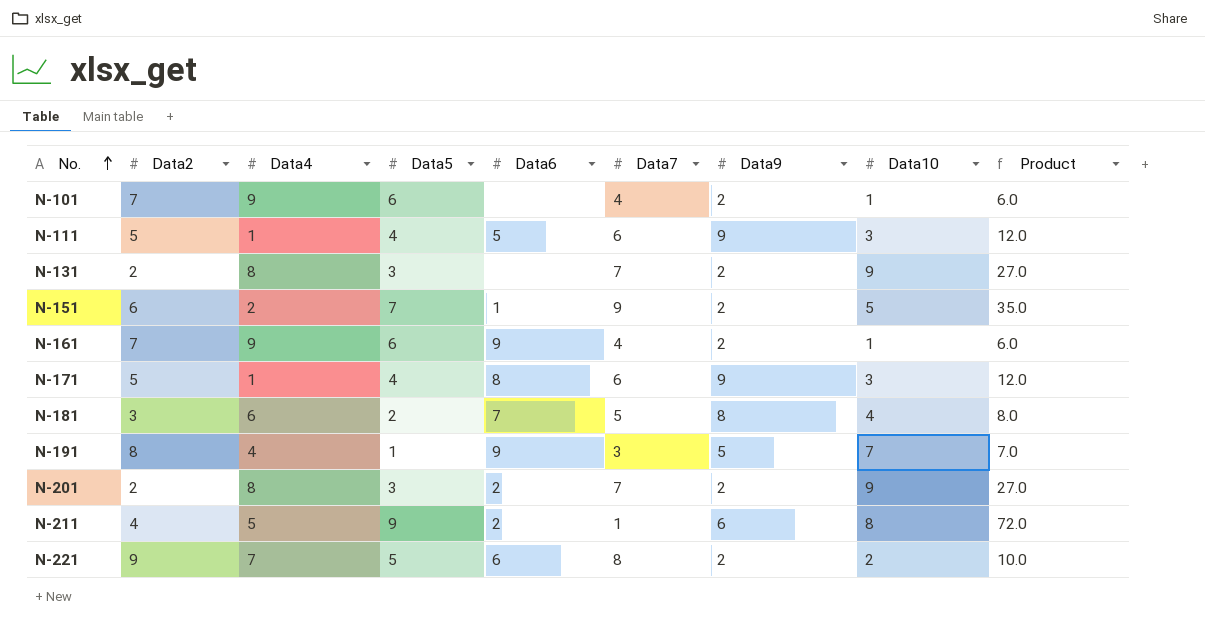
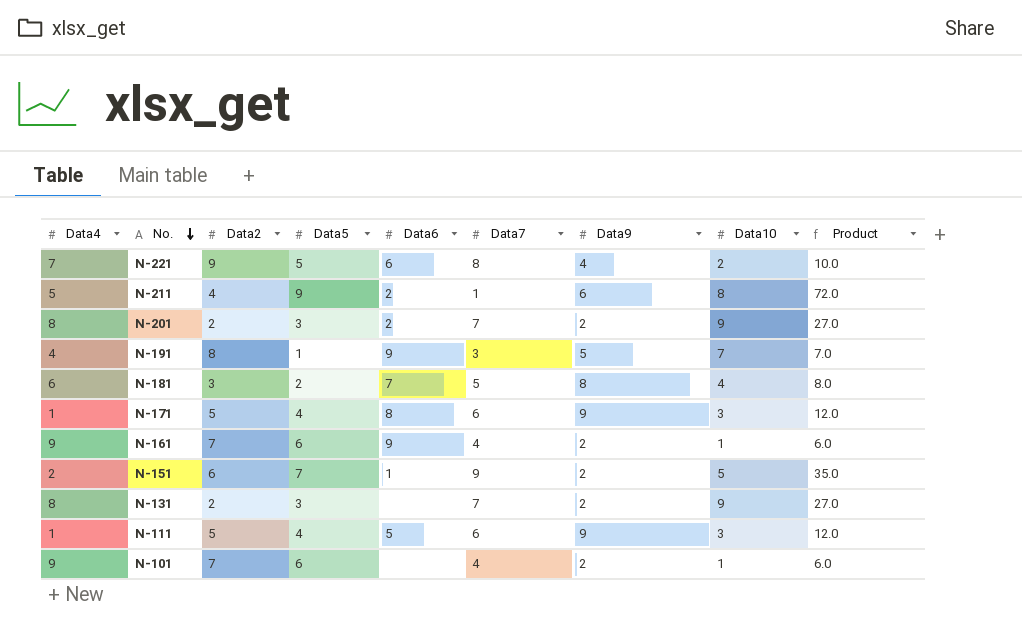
row order: No. ascending -> No. descending
column Data4 | position: 3 -> 1
N-221 | Data9: 2 -> 4

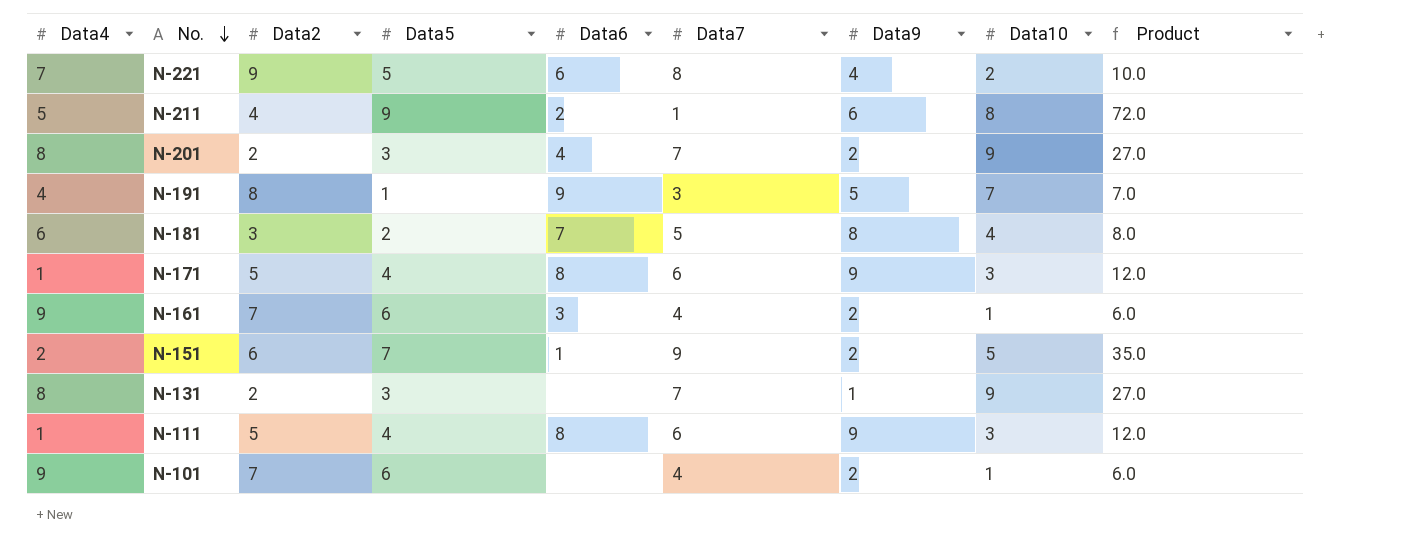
N-201 | Data6: 2 -> 4
N-161 | Data6: 9 -> 3
N-131 | Data9: 2 -> 1
N-111 | Data6: 5 -> 8

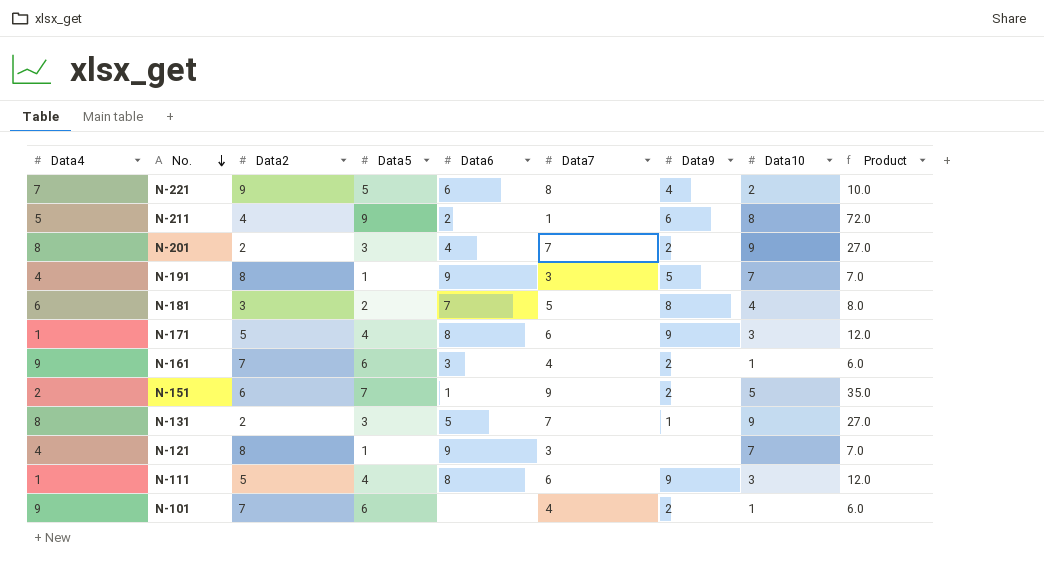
N-131 | Data6: none -> 5
row N-121: none -> 4 | 8 | 1 | 9 | 3 | none | 7 | 7.0

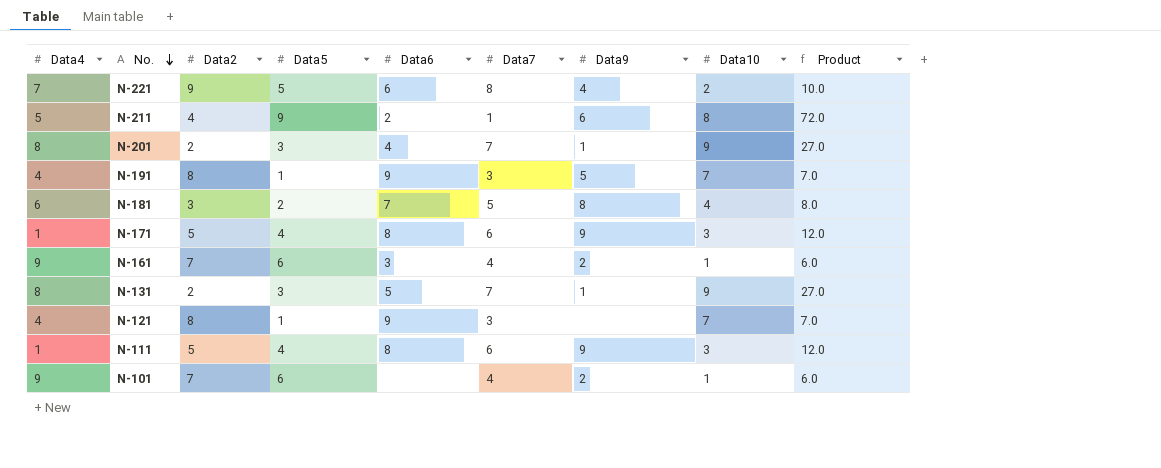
row N-151: 2 | 6 | 7 | 1 | 9 | 2 | 5 | 35.0 -> none
N-201 | Data9: 2 -> 1

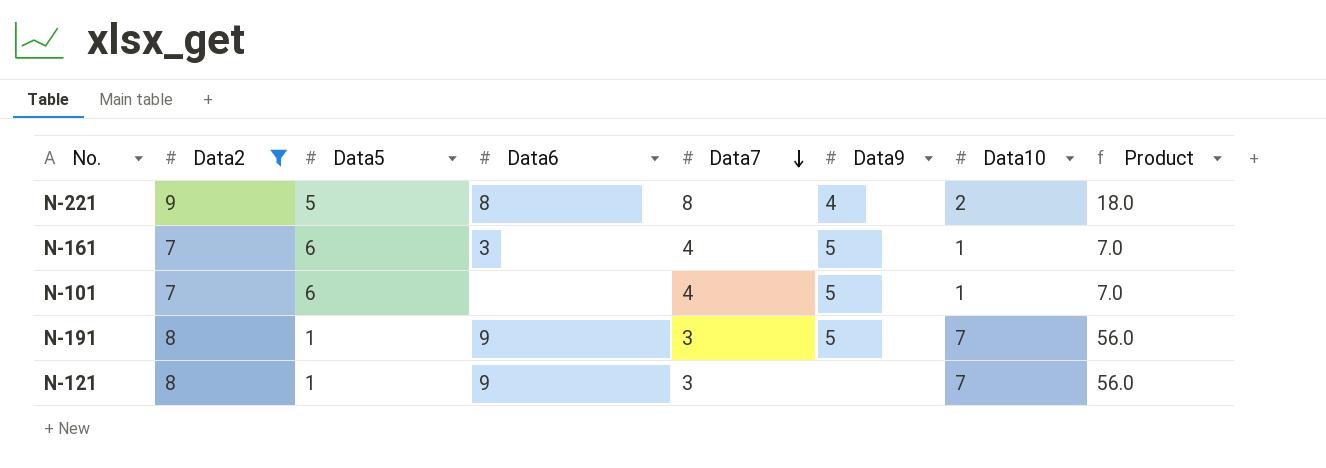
filter: none -> Data2 >= 7
row order: No. descending -> Data7 descending
column Data4 | position: 1 -> none
column Product | formula: [Data5] * [Data10] -> [Data2] * [Data10]
N-221 | Data6: 6 -> 8
N-161 | Data9: 2 -> 5
N-101 | Data9: 2 -> 5

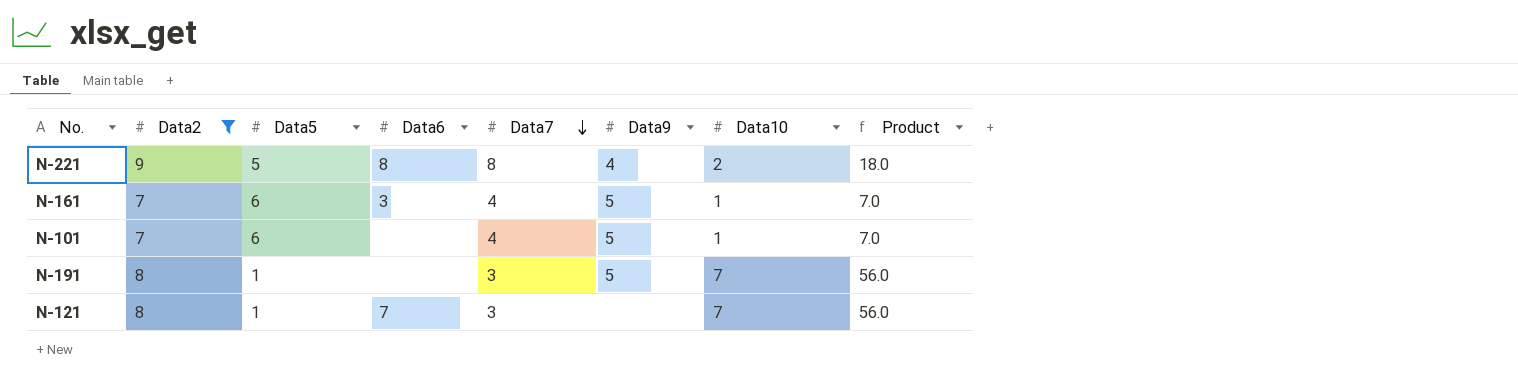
N-191 | Data6: 9 -> none
N-121 | Data6: 9 -> 7

